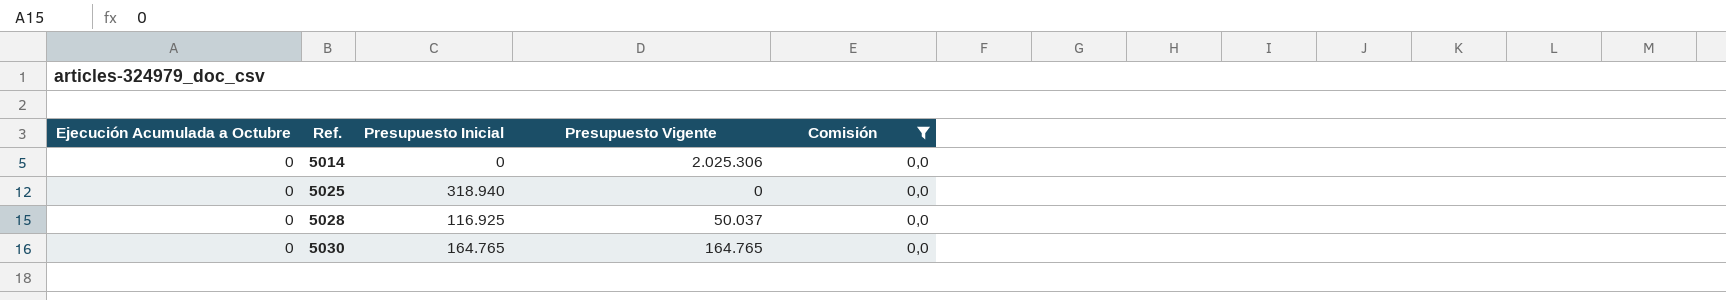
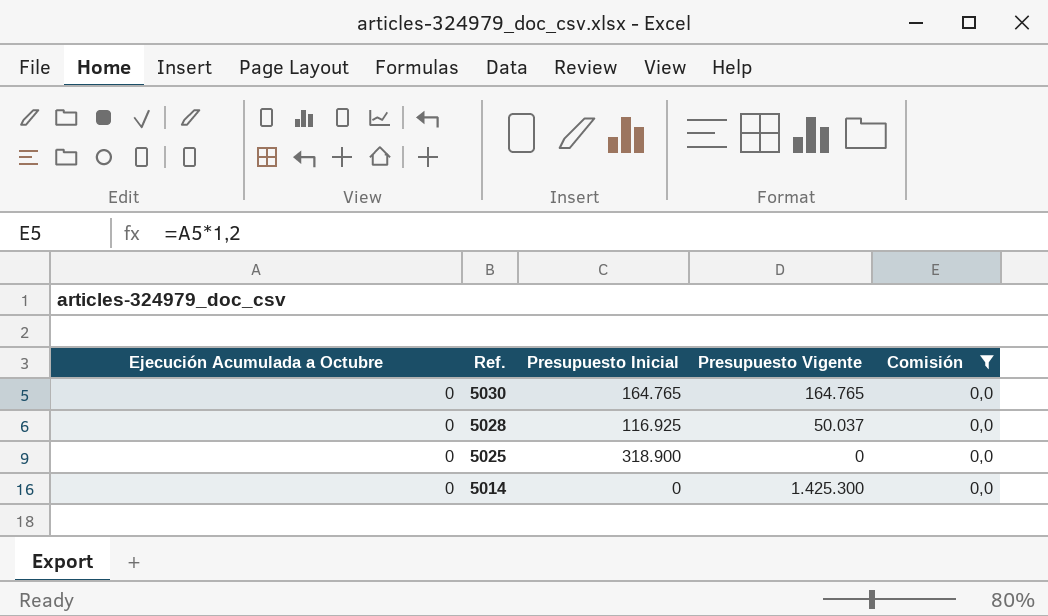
row order: Ref. ascending -> Ref. descending
5025 | Presupuesto Inicial: 318.940 -> 318.900
5014 | Presupuesto Vigente: 2.025.306 -> 1.425.300

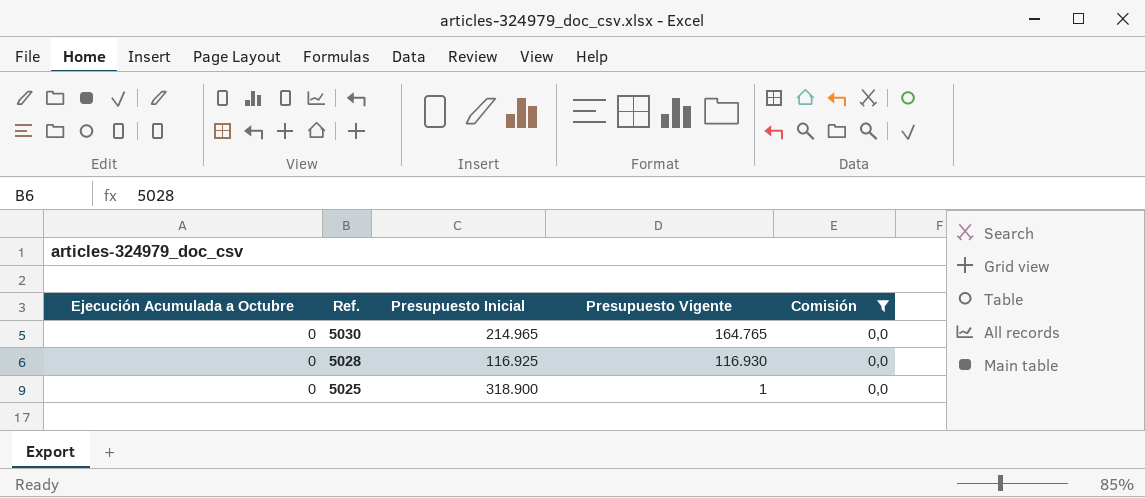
row 5014: 0 | 0 | 1.425.300 | 0,0 -> none
5030 | Presupuesto Inicial: 164.765 -> 214.965
5028 | Presupuesto Vigente: 50.037 -> 116.930
5025 | Presupuesto Vigente: 0 -> 1

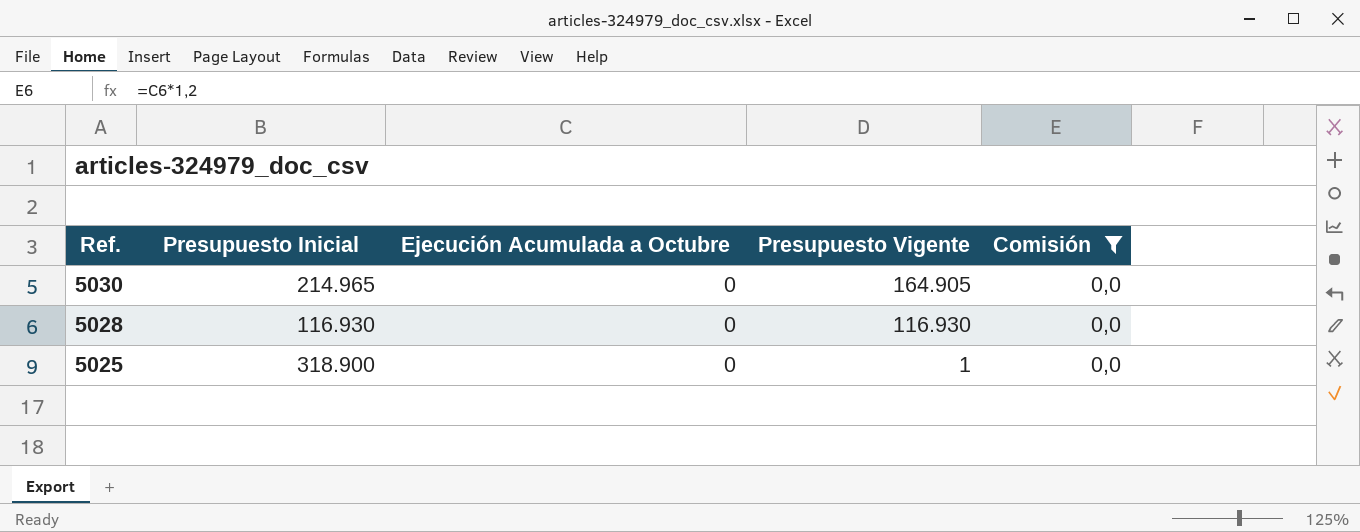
column Ejecución Acumulada a Octubre | position: 1 -> 3
5030 | Presupuesto Vigente: 164.765 -> 164.905
5028 | Presupuesto Inicial: 116.925 -> 116.930

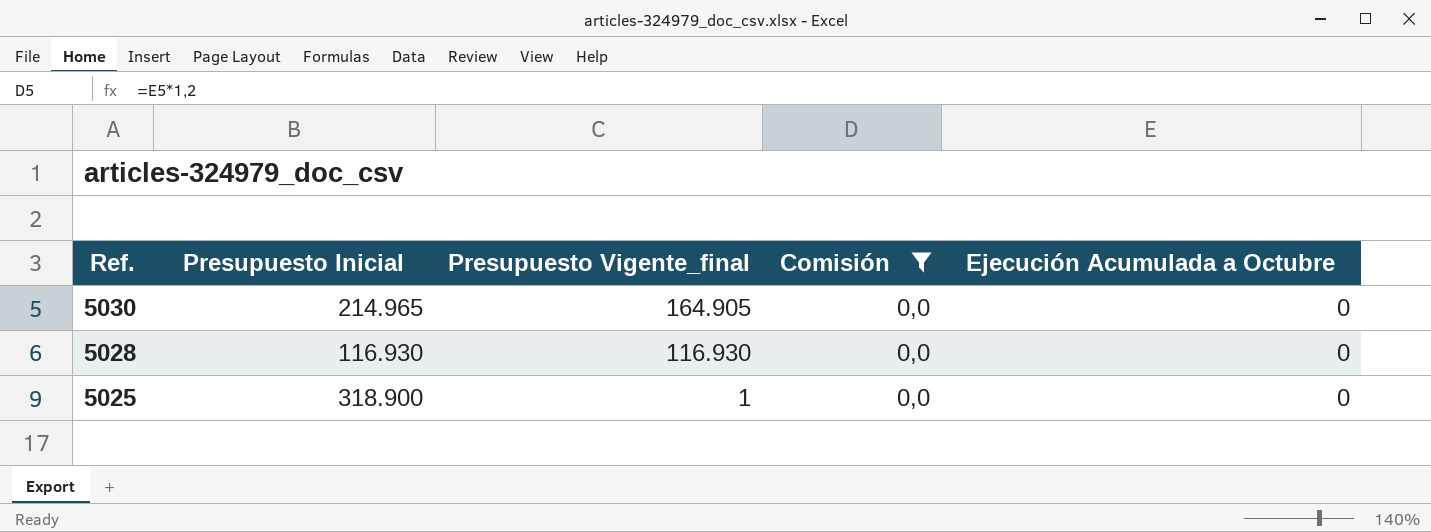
column name: Presupuesto Vigente -> Presupuesto Vigente_final
column Ejecución Acumulada a Octubre | position: 3 -> 5

